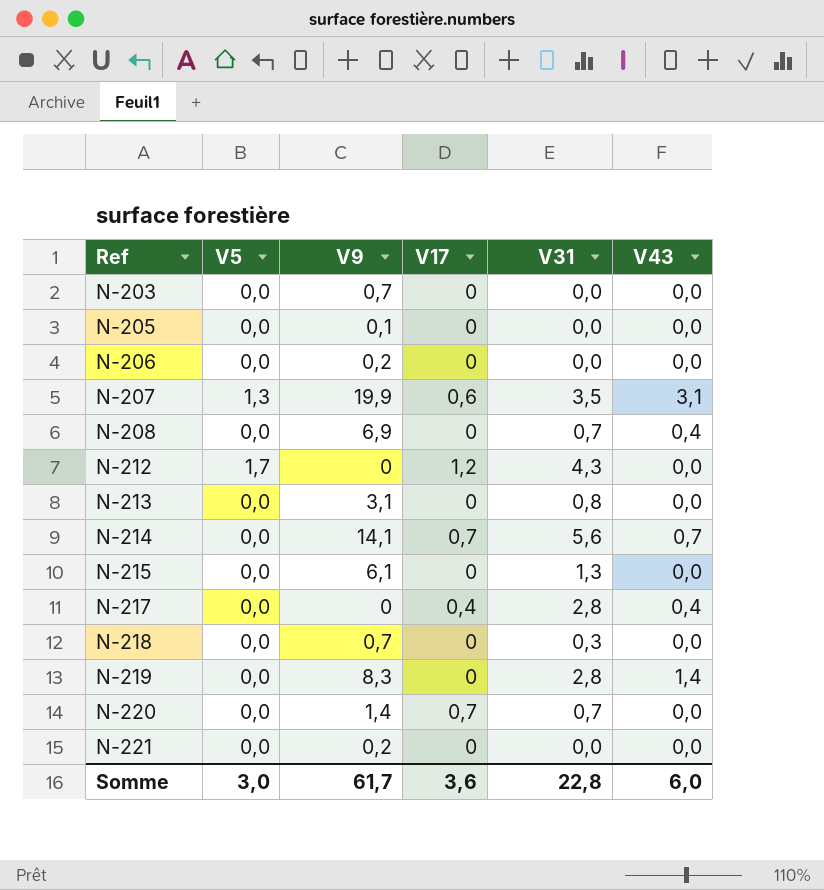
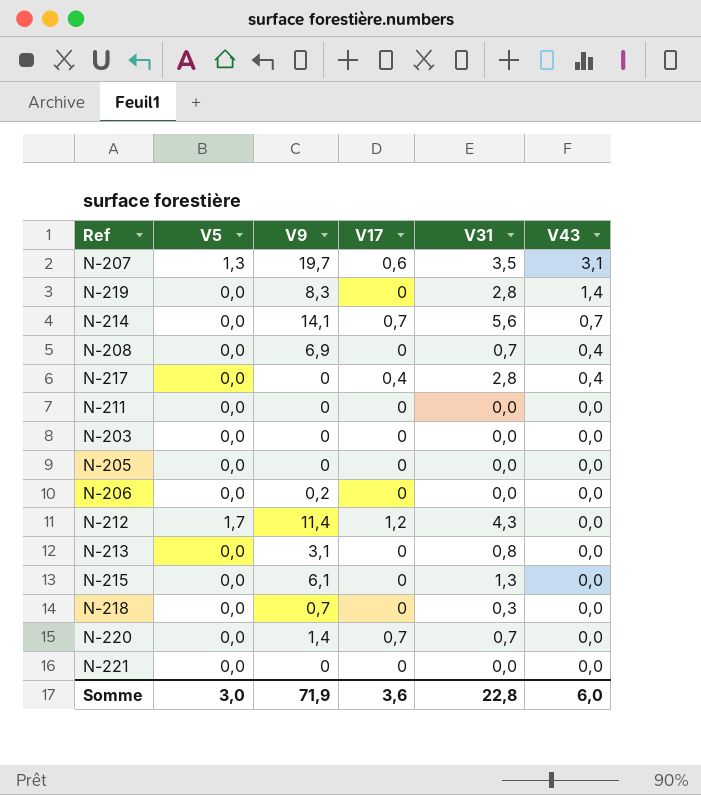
row order: Ref ascending -> V43 descending
N-207 | V9: 19,9 -> 19,7
row N-211: none -> 0,0 | 0 | 0 | 0,0 | 0,0
N-203 | V9: 0,7 -> 0
N-205 | V9: 0,1 -> 0
N-212 | V9: 0 -> 11,4
N-221 | V9: 0,2 -> 0
Somme | V9: 61,7 -> 71,9

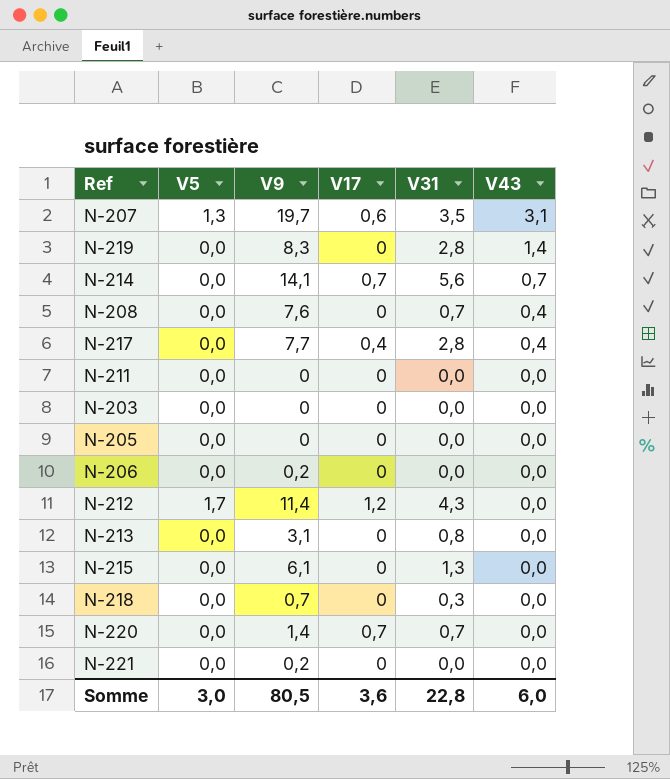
N-208 | V9: 6,9 -> 7,6
N-217 | V9: 0 -> 7,7
N-221 | V9: 0 -> 0,2
Somme | V9: 71,9 -> 80,5

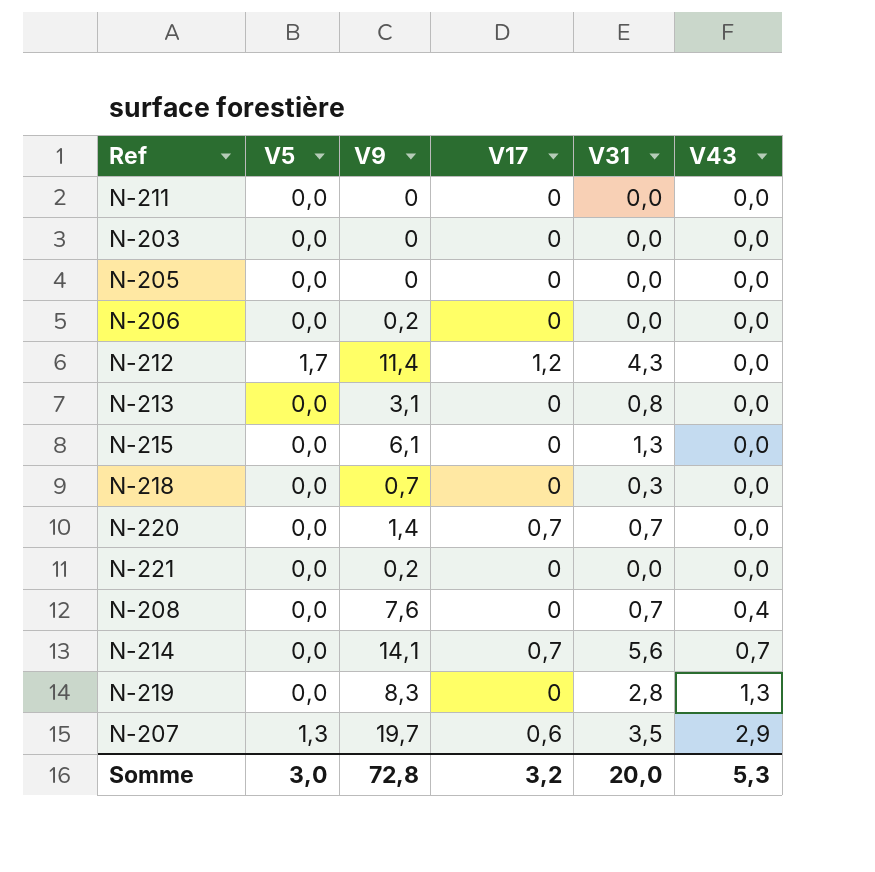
row order: V43 descending -> V43 ascending
row N-217: 0,0 | 7,7 | 0,4 | 2,8 | 0,4 -> none
N-219 | V43: 1,4 -> 1,3
N-207 | V43: 3,1 -> 2,9
Somme | V9: 80,5 -> 72,8
Somme | V17: 3,6 -> 3,2
Somme | V31: 22,8 -> 20,0
Somme | V43: 6,0 -> 5,3

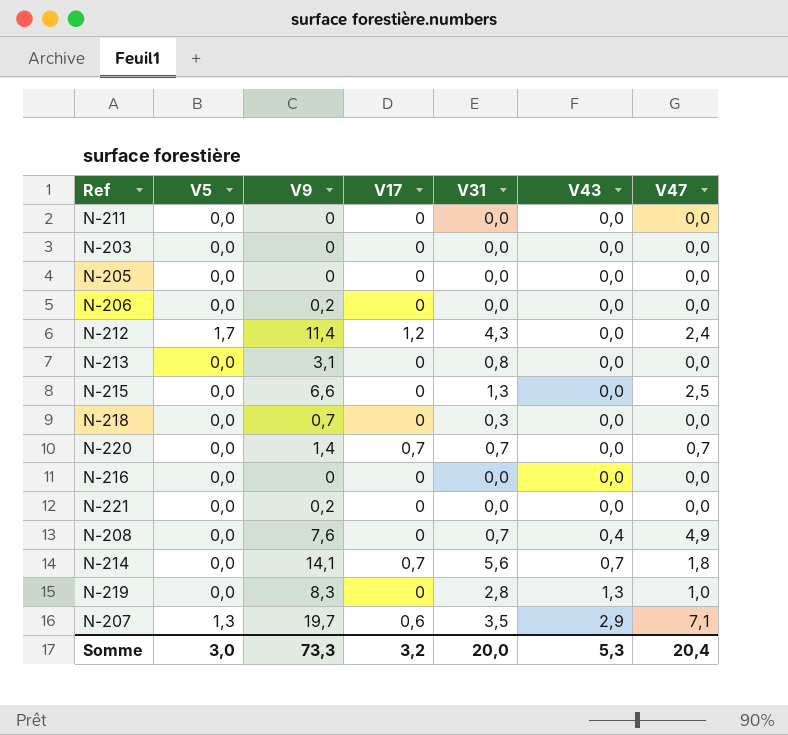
column V47 | position: none -> 7
N-215 | V9: 6,1 -> 6,6
row N-216: none -> 0,0 | 0 | 0 | 0,0 | 0,0 | 0,0
Somme | V9: 72,8 -> 73,3

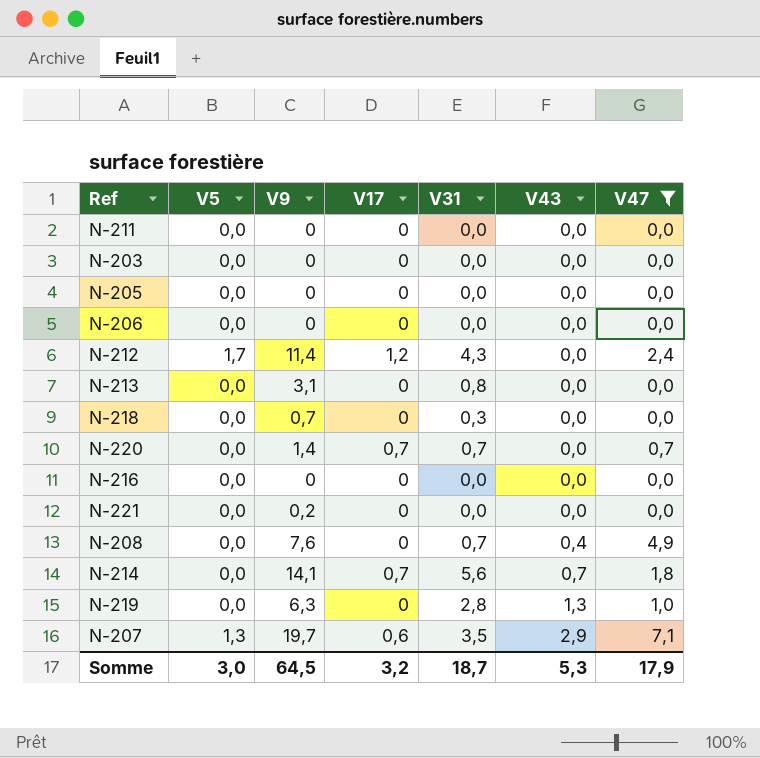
filter: none -> V47 != 2,5
N-206 | V9: 0,2 -> 0
N-219 | V9: 8,3 -> 6,3
Somme | V9: 73,3 -> 64,5
Somme | V31: 20,0 -> 18,7
Somme | V47: 20,4 -> 17,9

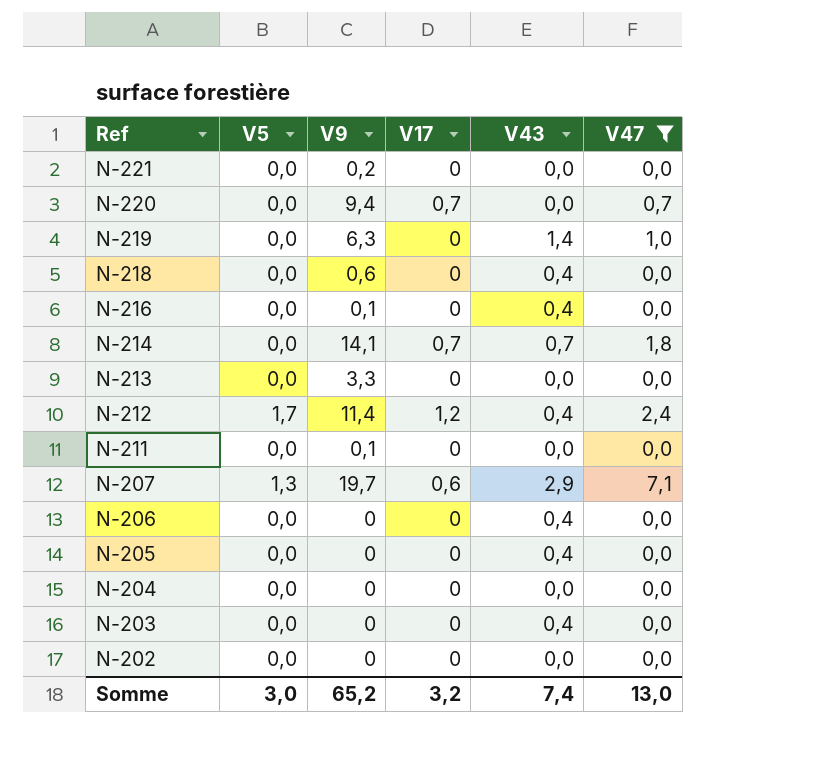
row order: V43 ascending -> Ref descending
column V31 | position: 5 -> none
row N-208: 0,0 | 7,6 | 0 | 0,7 | 0,4 | 4,9 -> none
N-220 | V9: 1,4 -> 9,4
N-219 | V43: 1,3 -> 1,4
N-218 | V9: 0,7 -> 0,6
N-218 | V43: 0,0 -> 0,4
N-216 | V9: 0 -> 0,1
N-216 | V43: 0,0 -> 0,4
N-213 | V9: 3,1 -> 3,3
N-212 | V43: 0,0 -> 0,4
N-211 | V9: 0 -> 0,1
N-206 | V43: 0,0 -> 0,4
N-205 | V43: 0,0 -> 0,4
row N-204: none -> 0,0 | 0 | 0 | 0,0 | 0,0
N-203 | V43: 0,0 -> 0,4
row N-202: none -> 0,0 | 0 | 0 | 0,0 | 0,0
Somme | V9: 64,5 -> 65,2
Somme | V43: 5,3 -> 7,4
Somme | V47: 17,9 -> 13,0

